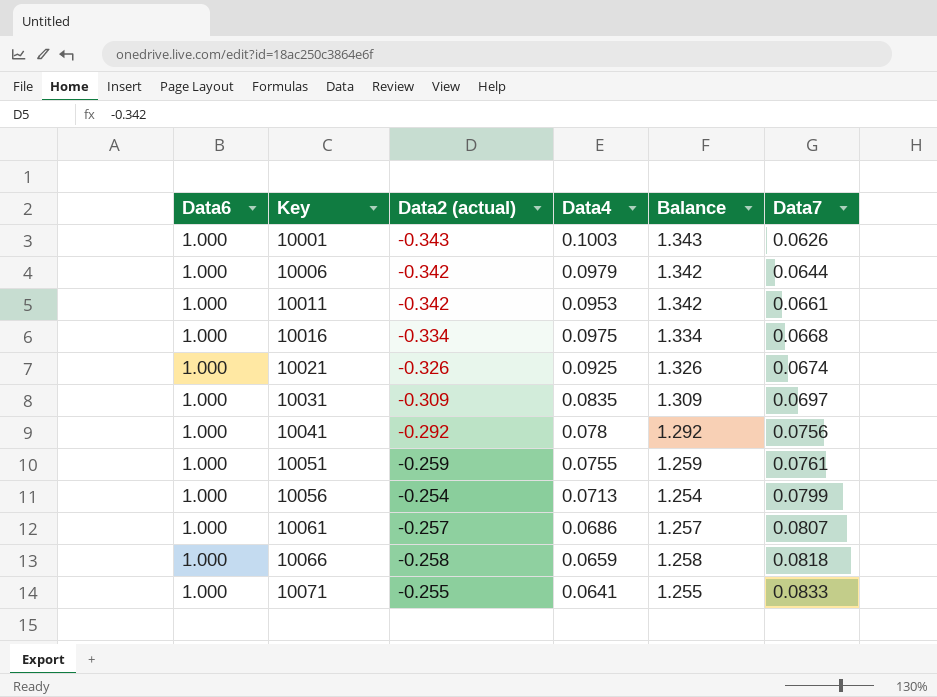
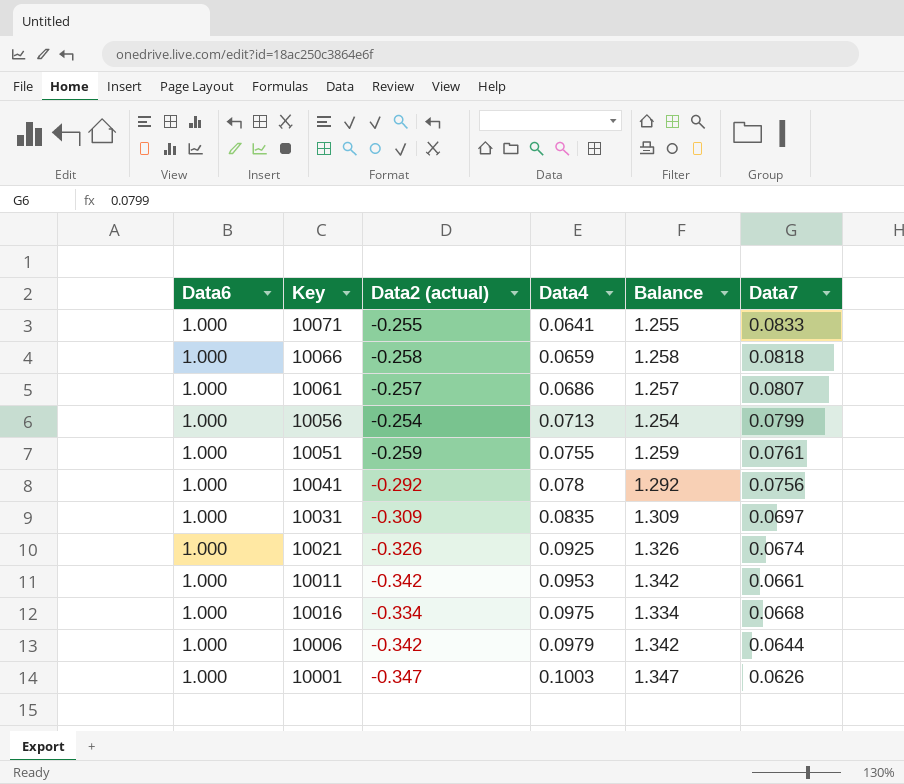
row order: Key ascending -> Data4 ascending
10001 | Data2 (actual): -0.343 -> -0.347
10001 | Balance: 1.343 -> 1.347

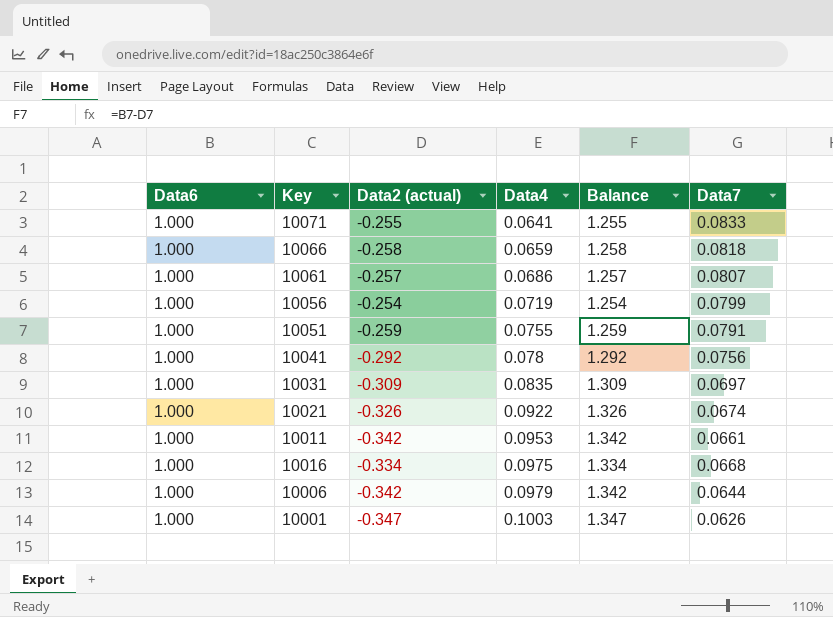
10056 | Data4: 0.0713 -> 0.0719
10051 | Data7: 0.0761 -> 0.0791
10021 | Data4: 0.0925 -> 0.0922

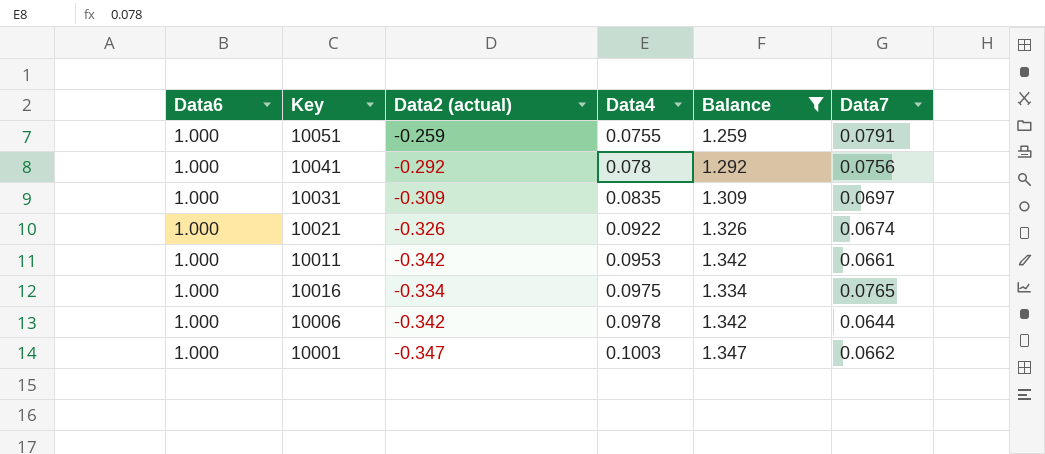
filter: none -> Balance >= 1.259
10016 | Data7: 0.0668 -> 0.0765
10006 | Data4: 0.0979 -> 0.0978
10001 | Data7: 0.0626 -> 0.0662

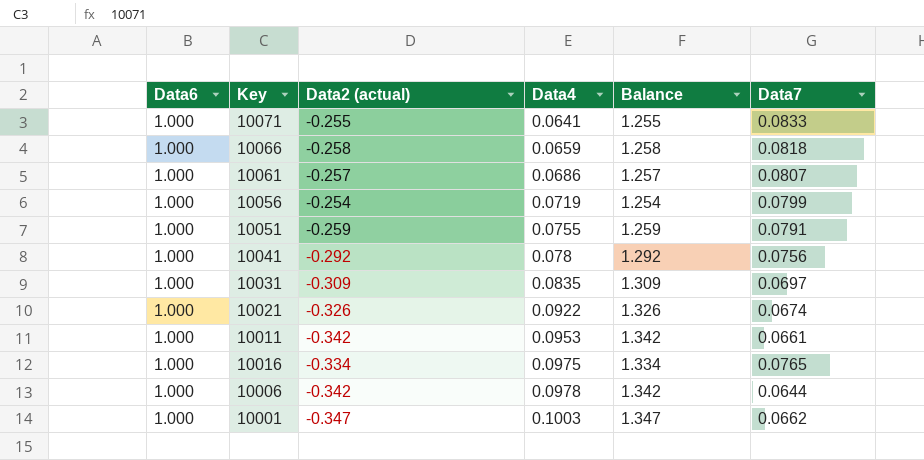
filter: Balance >= 1.259 -> none

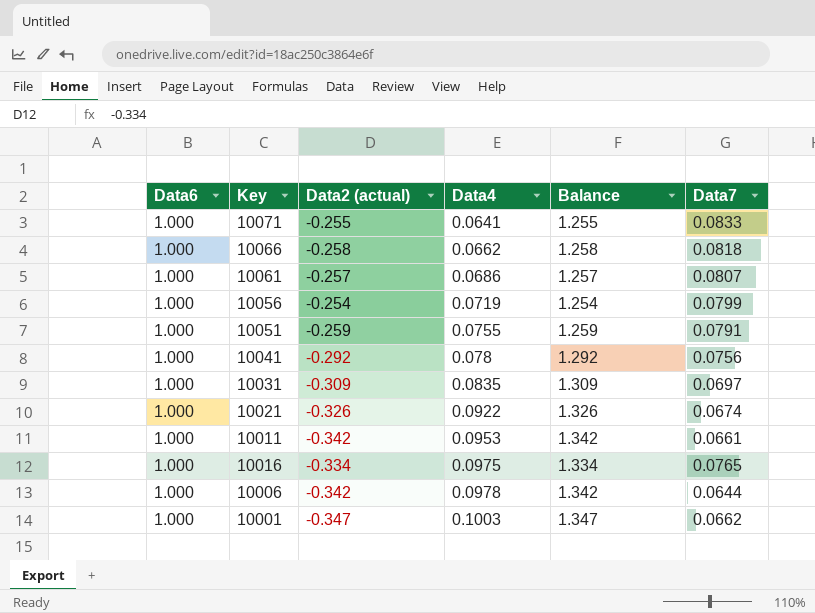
10066 | Data4: 0.0659 -> 0.0662

